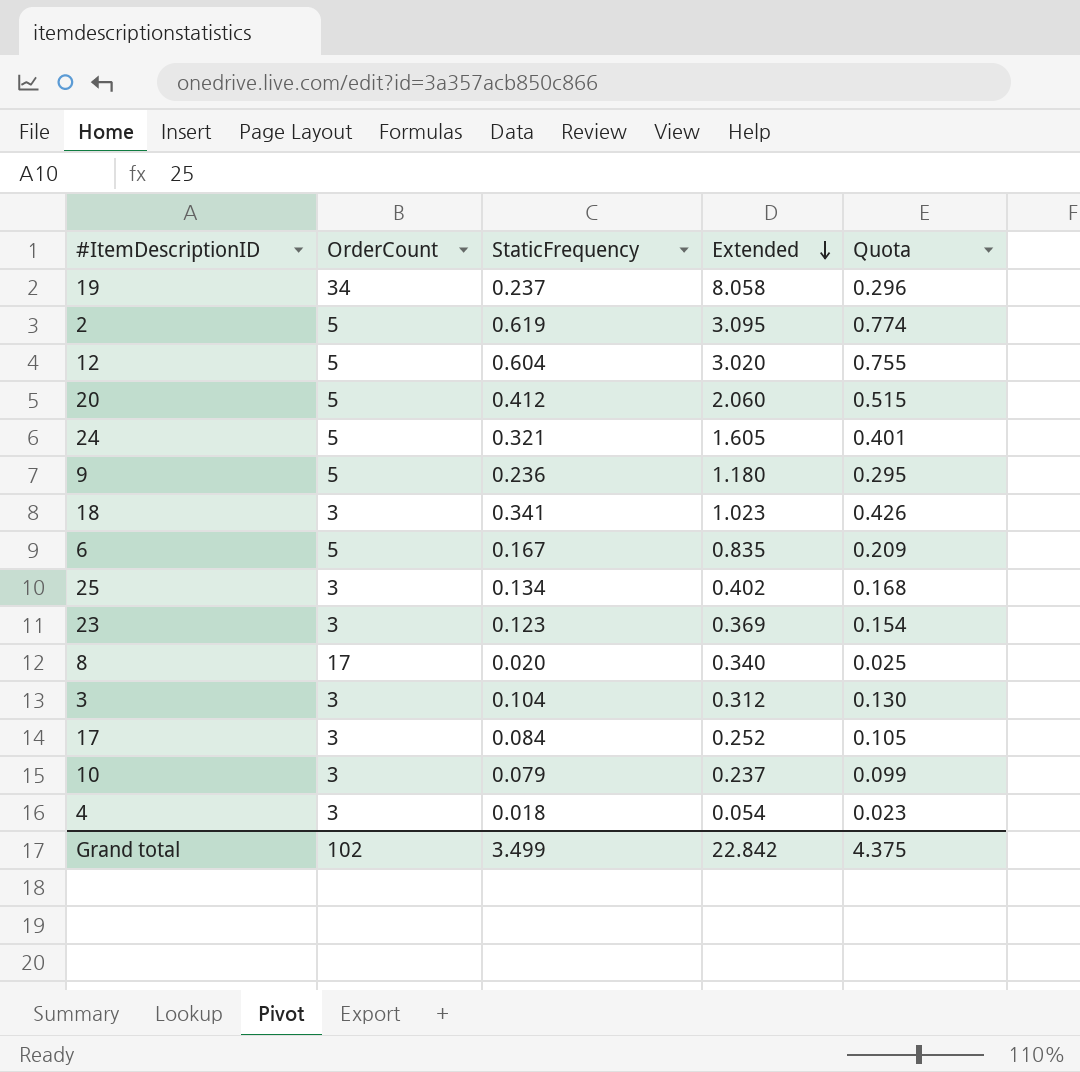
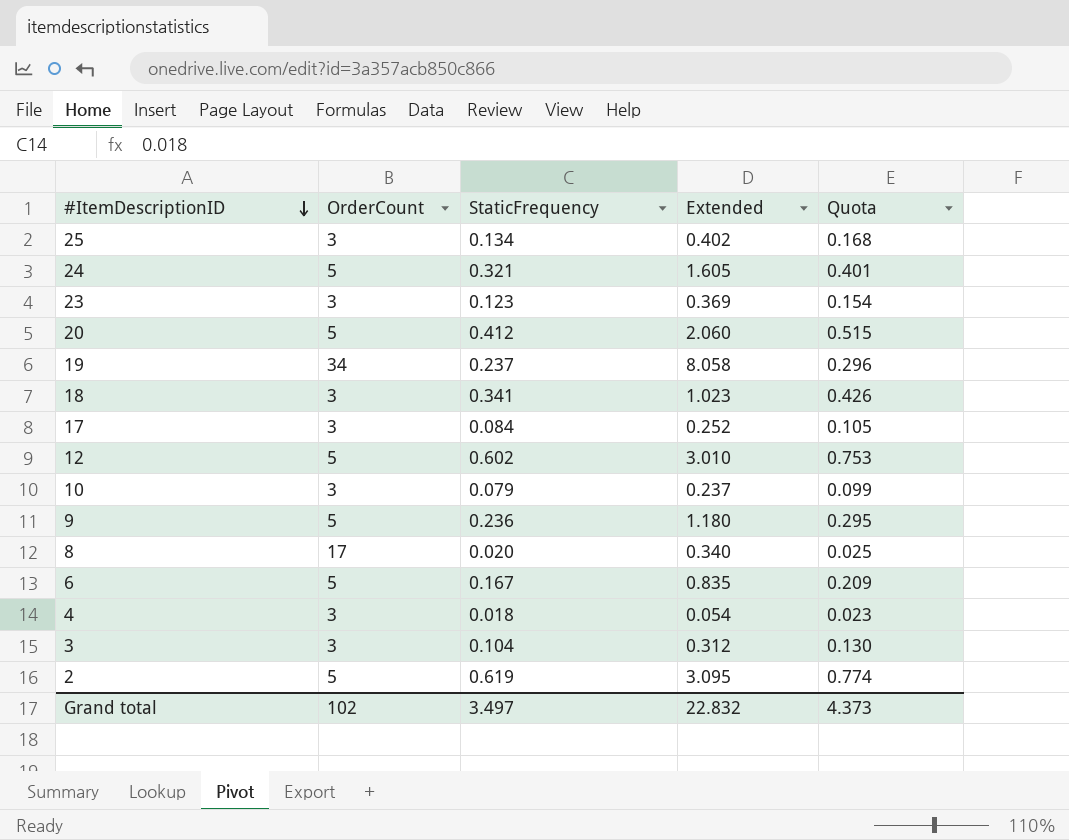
row order: Extended descending -> #ItemDescriptionID descending
12 | StaticFrequency: 0.604 -> 0.602
12 | Extended: 3.020 -> 3.010
12 | Quota: 0.755 -> 0.753
Grand total | StaticFrequency: 3.499 -> 3.497
Grand total | Extended: 22.842 -> 22.832
Grand total | Quota: 4.375 -> 4.373

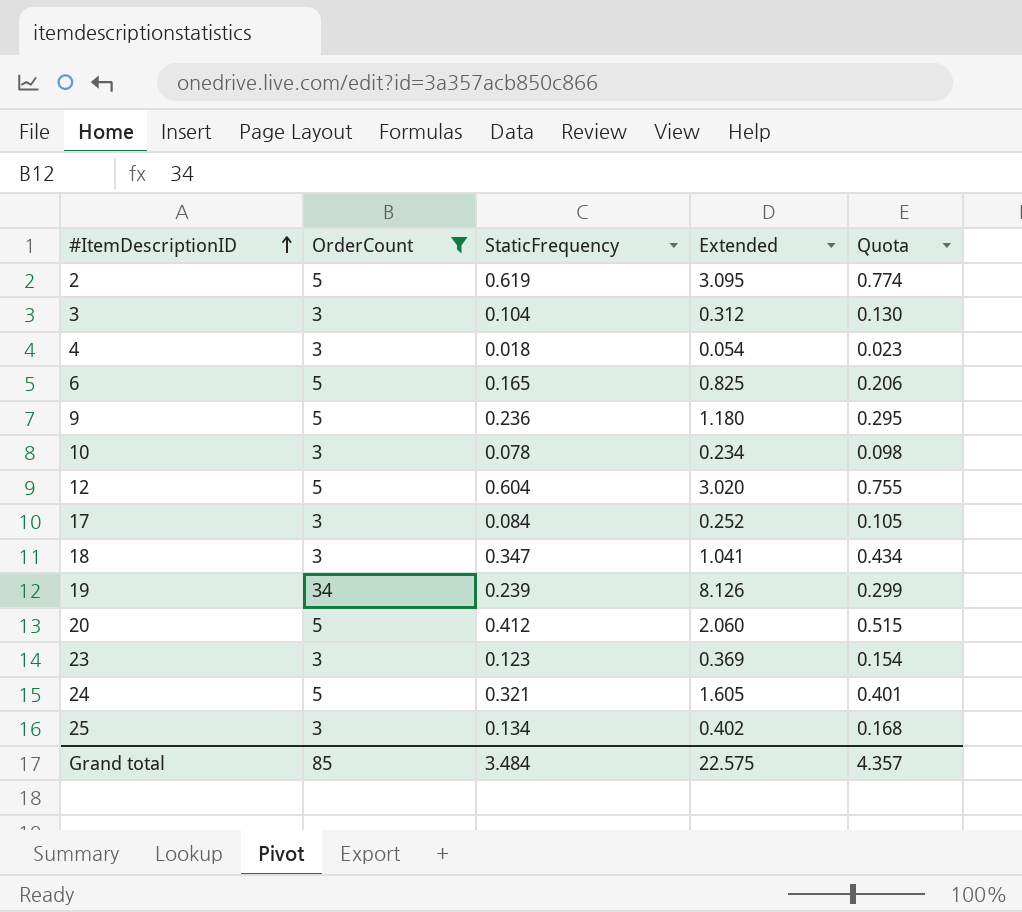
filter: none -> OrderCount != 17
row order: #ItemDescriptionID descending -> #ItemDescriptionID ascending
6 | StaticFrequency: 0.167 -> 0.165
6 | Extended: 0.835 -> 0.825
6 | Quota: 0.209 -> 0.206
10 | StaticFrequency: 0.079 -> 0.078
10 | Extended: 0.237 -> 0.234
10 | Quota: 0.099 -> 0.098
12 | StaticFrequency: 0.602 -> 0.604
12 | Extended: 3.010 -> 3.020
12 | Quota: 0.753 -> 0.755
18 | StaticFrequency: 0.341 -> 0.347
18 | Extended: 1.023 -> 1.041
18 | Quota: 0.426 -> 0.434
19 | StaticFrequency: 0.237 -> 0.239
19 | Extended: 8.058 -> 8.126
19 | Quota: 0.296 -> 0.299
Grand total | OrderCount: 102 -> 85
Grand total | StaticFrequency: 3.497 -> 3.484
Grand total | Extended: 22.832 -> 22.575
Grand total | Quota: 4.373 -> 4.357

